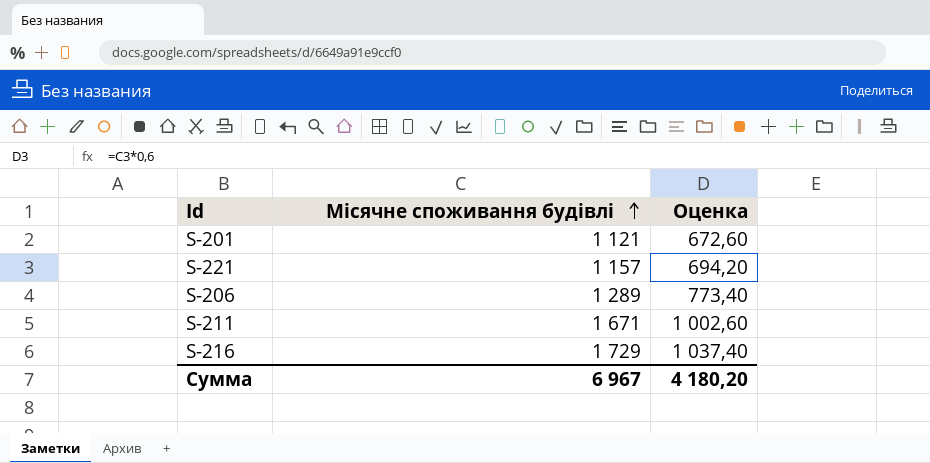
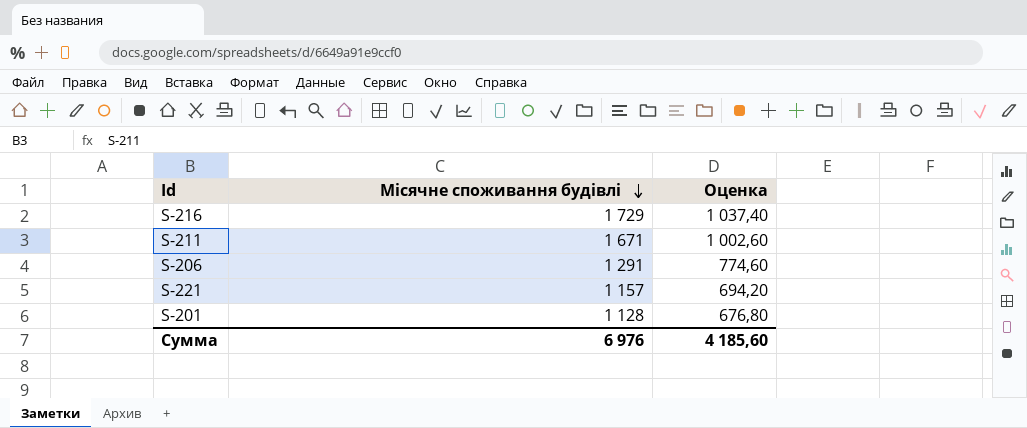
row order: Місячне споживання будівлі ascending -> Місячне споживання будівлі descending
S-206 | Місячне споживання будівлі: 1 289 -> 1 291
S-206 | Оценка: 773,40 -> 774,60
S-201 | Місячне споживання будівлі: 1 121 -> 1 128
S-201 | Оценка: 672,60 -> 676,80
Сумма | Місячне споживання будівлі: 6 967 -> 6 976
Сумма | Оценка: 4 180,20 -> 4 185,60

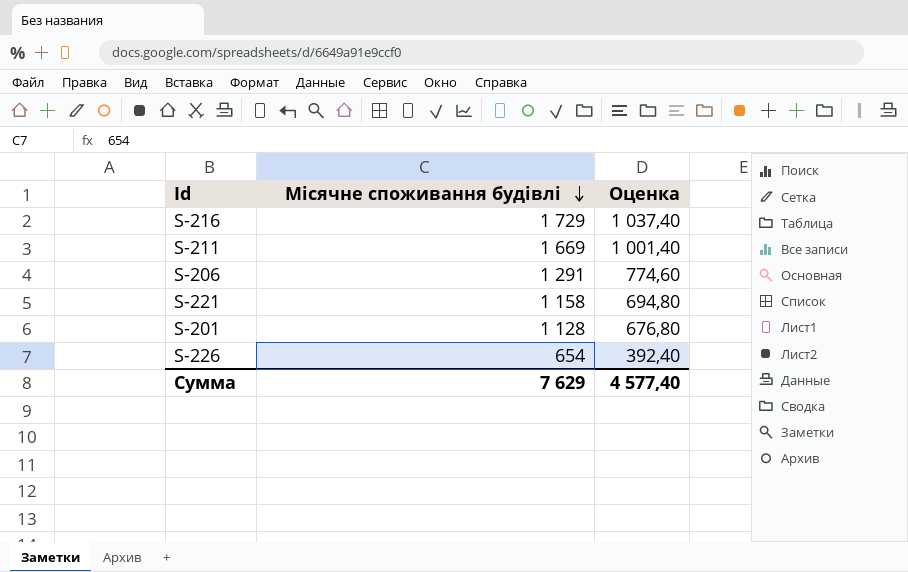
S-211 | Місячне споживання будівлі: 1 671 -> 1 669
S-211 | Оценка: 1 002,60 -> 1 001,40
S-221 | Місячне споживання будівлі: 1 157 -> 1 158
S-221 | Оценка: 694,20 -> 694,80
row S-226: none -> 654 | 392,40
Сумма | Місячне споживання будівлі: 6 976 -> 7 629
Сумма | Оценка: 4 185,60 -> 4 577,40

